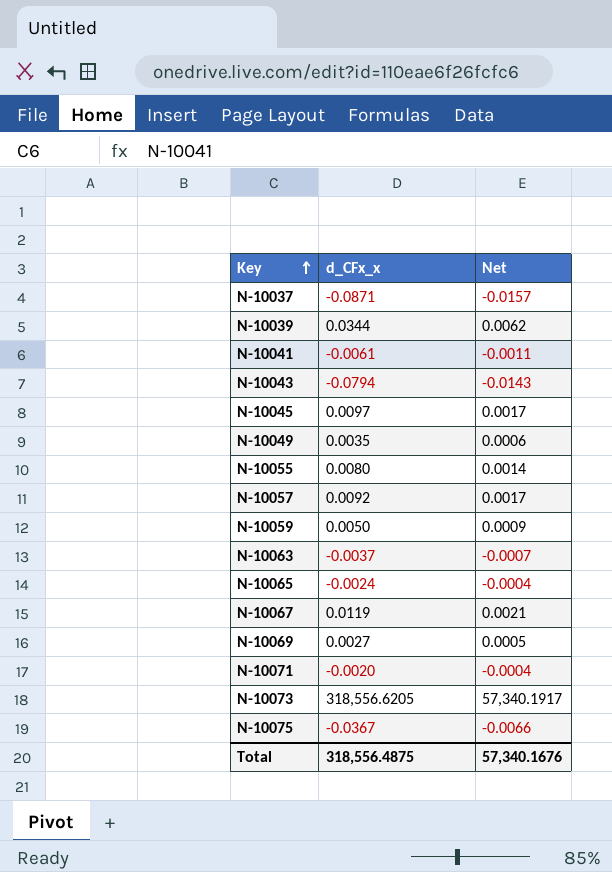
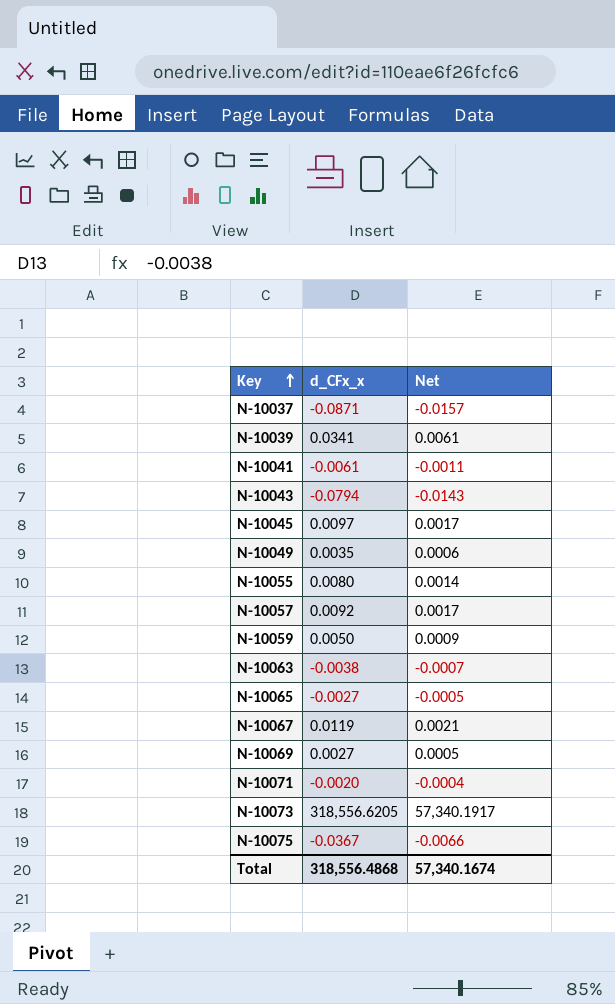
N-10039 | d_CFx_x: 0.0344 -> 0.0341
N-10039 | Net: 0.0062 -> 0.0061
N-10063 | d_CFx_x: -0.0037 -> -0.0038
N-10065 | d_CFx_x: -0.0024 -> -0.0027
N-10065 | Net: -0.0004 -> -0.0005
Total | d_CFx_x: 318,556.4875 -> 318,556.4868
Total | Net: 57,340.1676 -> 57,340.1674

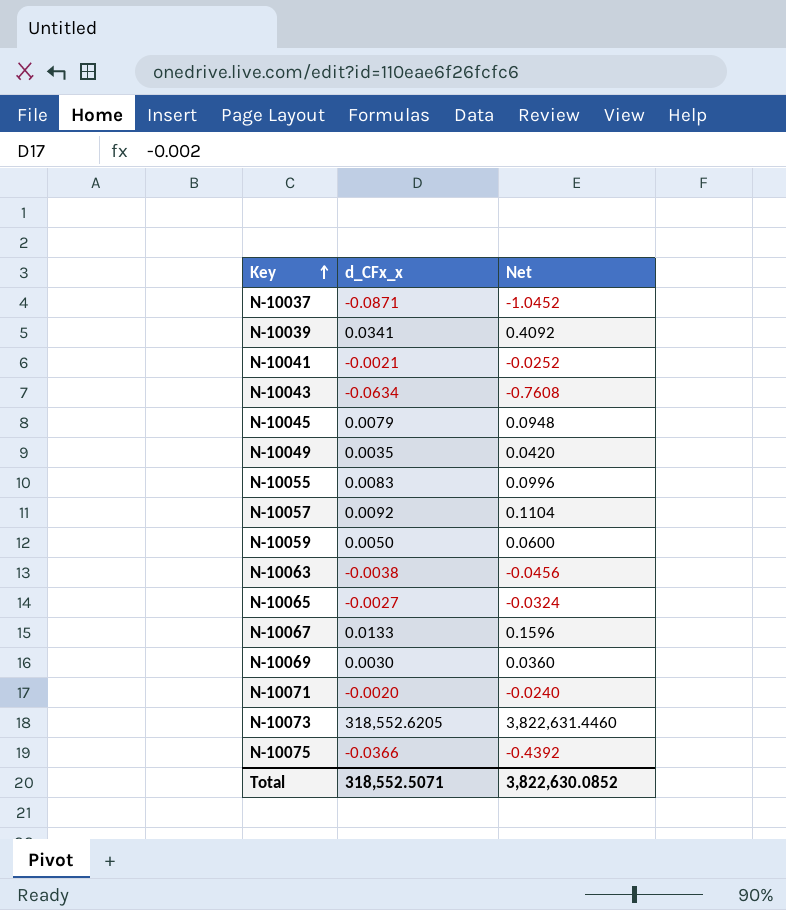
column Net | formula: [d_CFx_x] * 0.18 -> [d_CFx_x] * 12
N-10041 | d_CFx_x: -0.0061 -> -0.0021
N-10043 | d_CFx_x: -0.0794 -> -0.0634
N-10045 | d_CFx_x: 0.0097 -> 0.0079
N-10055 | d_CFx_x: 0.0080 -> 0.0083
N-10067 | d_CFx_x: 0.0119 -> 0.0133
N-10069 | d_CFx_x: 0.0027 -> 0.0030
N-10073 | d_CFx_x: 318,556.6205 -> 318,552.6205
N-10075 | d_CFx_x: -0.0367 -> -0.0366
Total | d_CFx_x: 318,556.4868 -> 318,552.5071
Total | Net: 57,340.1674 -> 3,822,630.0852

